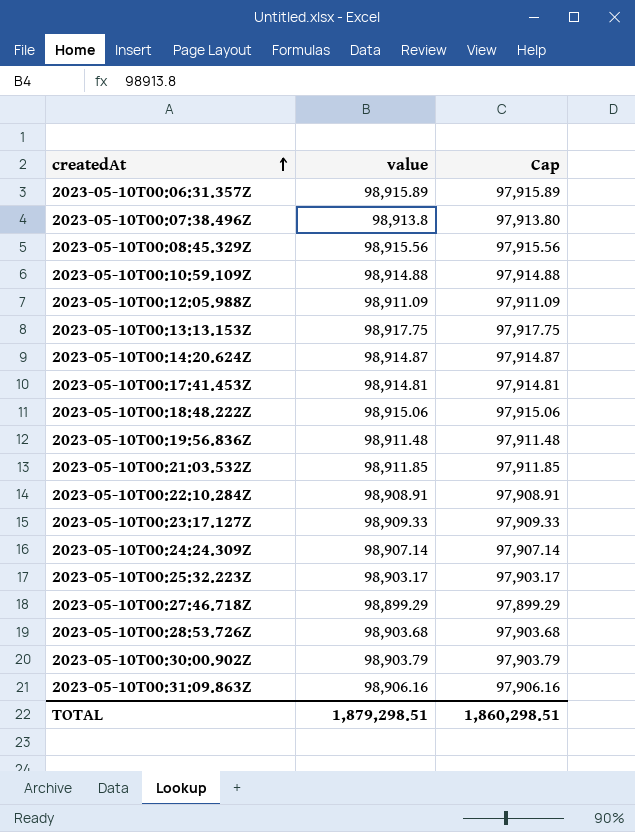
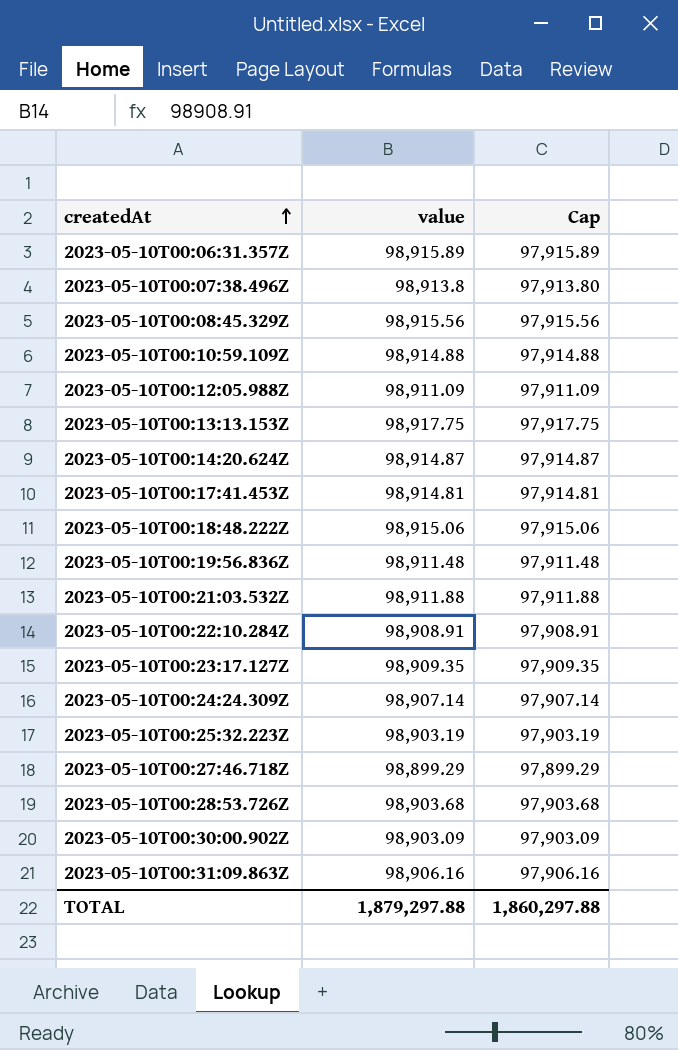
2023-05-10T00:21:03.532Z | value: 98,911.85 -> 98,911.88
2023-05-10T00:21:03.532Z | Cap: 97,911.85 -> 97,911.88
2023-05-10T00:23:17.127Z | value: 98,909.33 -> 98,909.35
2023-05-10T00:23:17.127Z | Cap: 97,909.33 -> 97,909.35
2023-05-10T00:25:32.223Z | value: 98,903.17 -> 98,903.19
2023-05-10T00:25:32.223Z | Cap: 97,903.17 -> 97,903.19
2023-05-10T00:30:00.902Z | value: 98,903.79 -> 98,903.09
2023-05-10T00:30:00.902Z | Cap: 97,903.79 -> 97,903.09
TOTAL | value: 1,879,298.51 -> 1,879,297.88
TOTAL | Cap: 1,860,298.51 -> 1,860,297.88

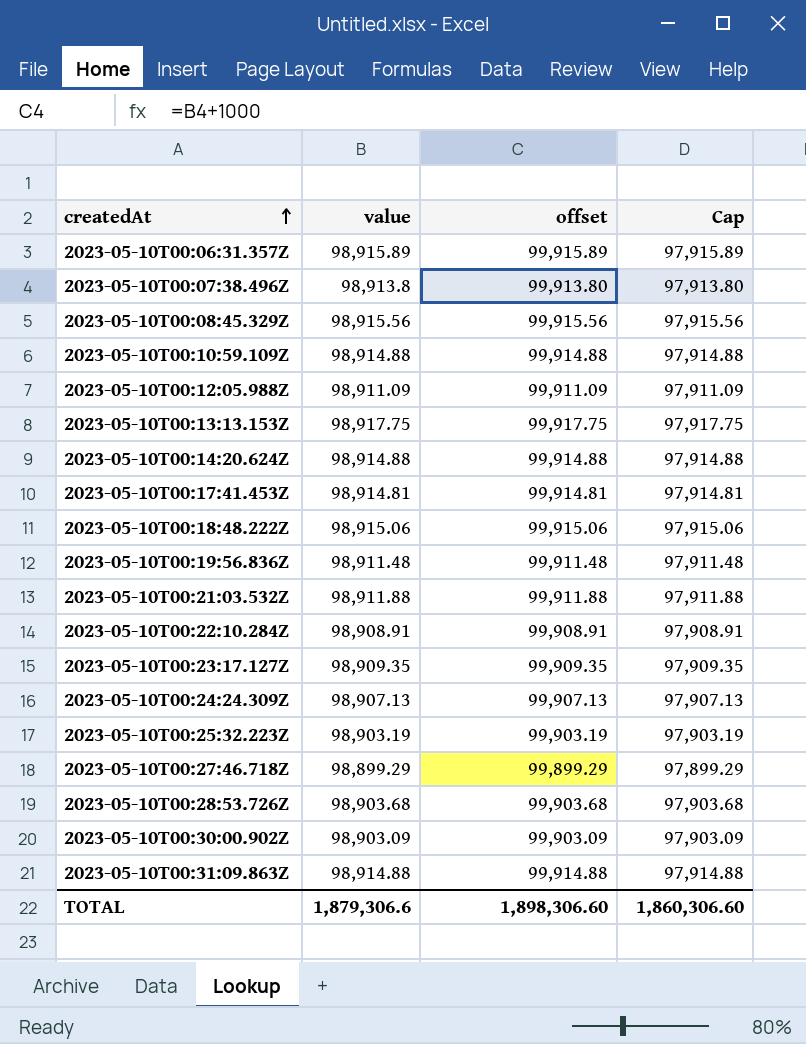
column offset | formula: none -> [value] + 1000
2023-05-10T00:14:20.624Z | value: 98,914.87 -> 98,914.88
2023-05-10T00:14:20.624Z | Cap: 97,914.87 -> 97,914.88
2023-05-10T00:24:24.309Z | value: 98,907.14 -> 98,907.13
2023-05-10T00:24:24.309Z | Cap: 97,907.14 -> 97,907.13
2023-05-10T00:31:09.863Z | value: 98,906.16 -> 98,914.88
2023-05-10T00:31:09.863Z | Cap: 97,906.16 -> 97,914.88
TOTAL | value: 1,879,297.88 -> 1,879,306.6
TOTAL | Cap: 1,860,297.88 -> 1,860,306.60

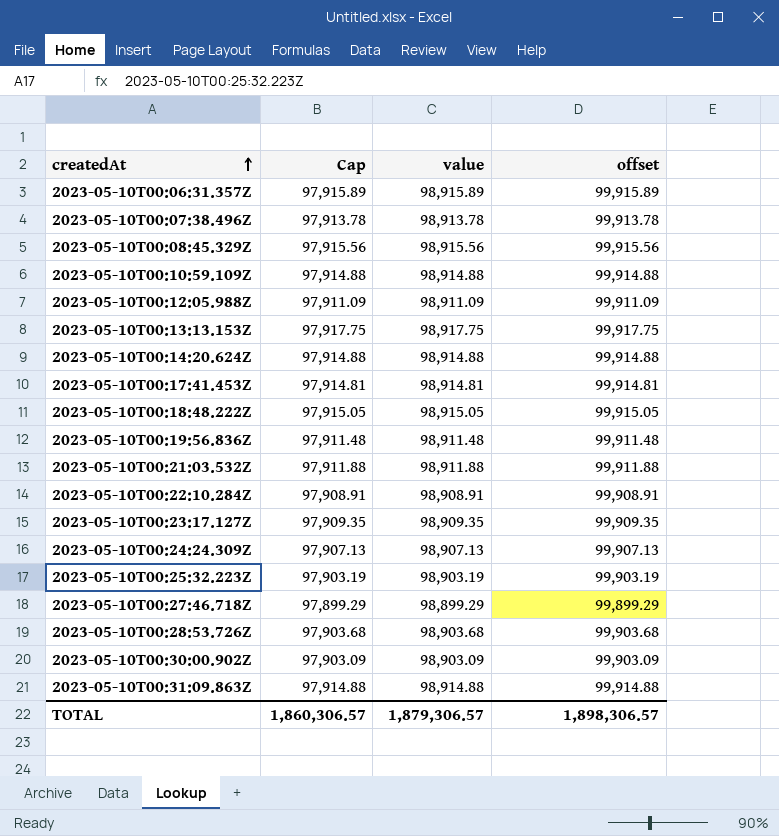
column Cap | position: 4 -> 2
2023-05-10T00:07:38.496Z | Cap: 97,913.80 -> 97,913.78
2023-05-10T00:07:38.496Z | value: 98,913.8 -> 98,913.78
2023-05-10T00:07:38.496Z | offset: 99,913.80 -> 99,913.78
2023-05-10T00:18:48.222Z | Cap: 97,915.06 -> 97,915.05
2023-05-10T00:18:48.222Z | value: 98,915.06 -> 98,915.05
2023-05-10T00:18:48.222Z | offset: 99,915.06 -> 99,915.05
TOTAL | Cap: 1,860,306.60 -> 1,860,306.57
TOTAL | value: 1,879,306.6 -> 1,879,306.57
TOTAL | offset: 1,898,306.60 -> 1,898,306.57

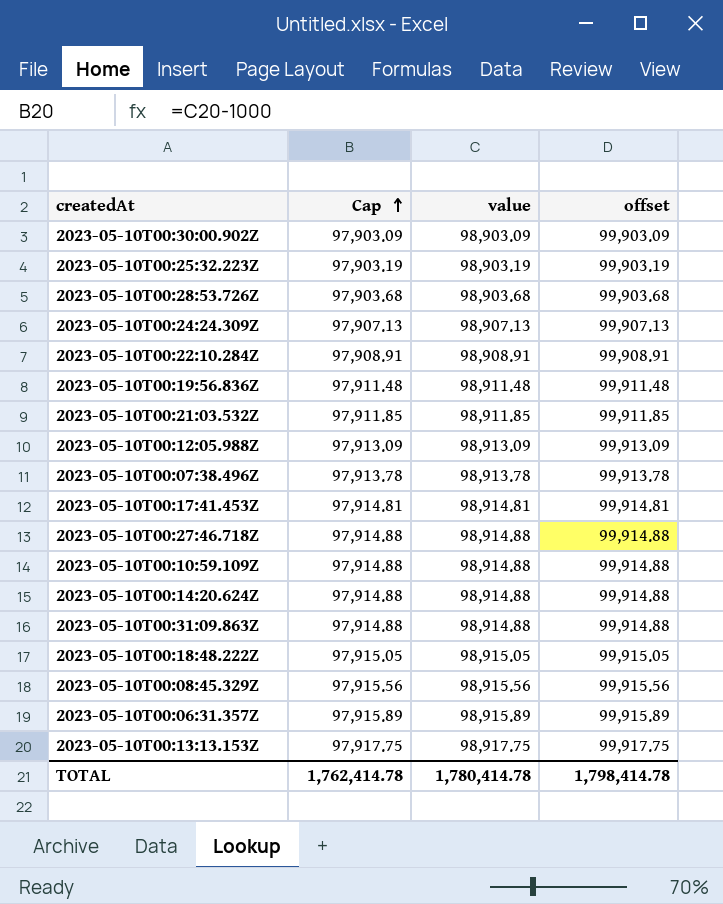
row order: createdAt ascending -> Cap ascending
row 2023-05-10T00:23:17.127Z: 97,909.35 | 98,909.35 | 99,909.35 -> none
2023-05-10T00:21:03.532Z | Cap: 97,911.88 -> 97,911.85
2023-05-10T00:21:03.532Z | value: 98,911.88 -> 98,911.85
2023-05-10T00:21:03.532Z | offset: 99,911.88 -> 99,911.85
2023-05-10T00:12:05.988Z | Cap: 97,911.09 -> 97,913.09
2023-05-10T00:12:05.988Z | value: 98,911.09 -> 98,913.09
2023-05-10T00:12:05.988Z | offset: 99,911.09 -> 99,913.09
2023-05-10T00:27:46.718Z | Cap: 97,899.29 -> 97,914.88
2023-05-10T00:27:46.718Z | value: 98,899.29 -> 98,914.88
2023-05-10T00:27:46.718Z | offset: 99,899.29 -> 99,914.88
TOTAL | Cap: 1,860,306.57 -> 1,762,414.78
TOTAL | value: 1,879,306.57 -> 1,780,414.78
TOTAL | offset: 1,898,306.57 -> 1,798,414.78

